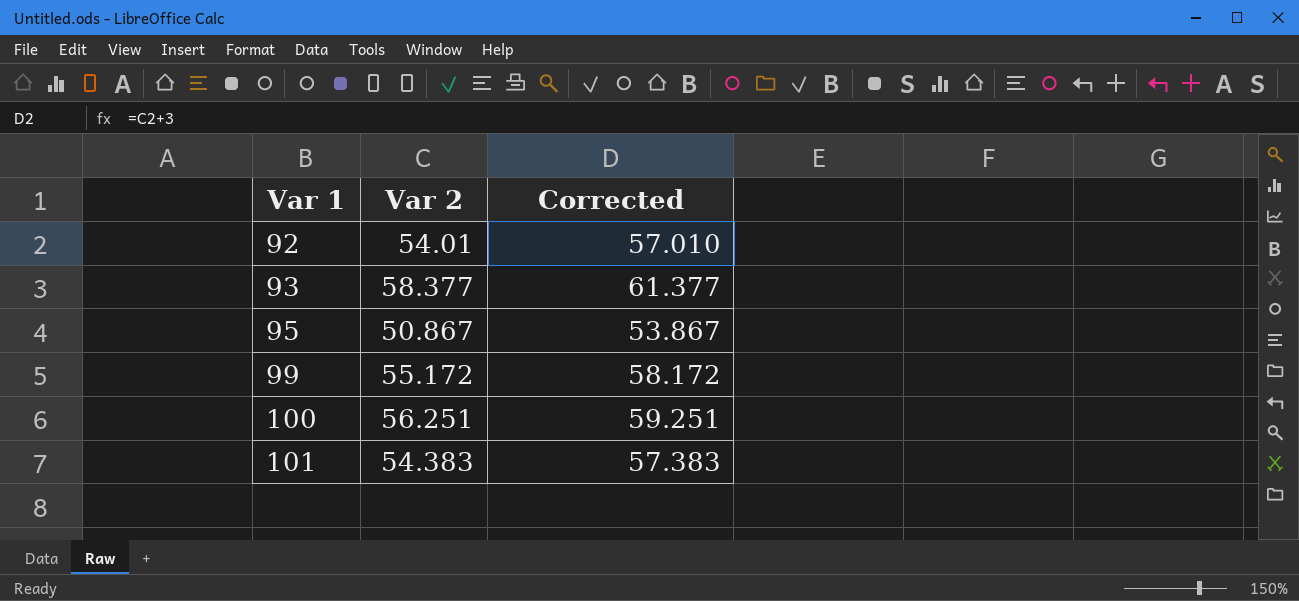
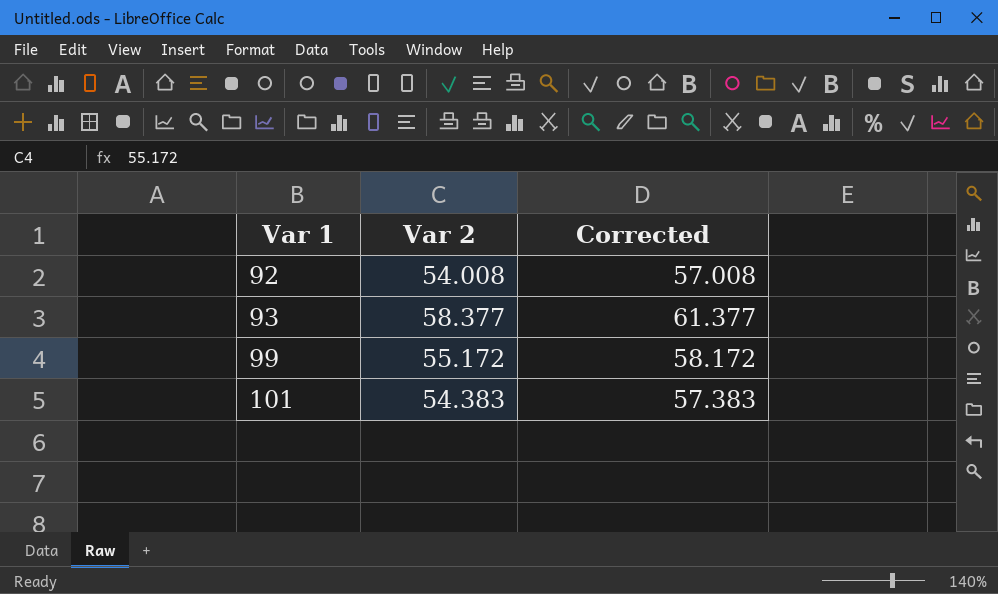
row 95: 50.867 | 53.867 -> none
row 100: 56.251 | 59.251 -> none
92 | Var 2: 54.01 -> 54.008
92 | Corrected: 57.010 -> 57.008

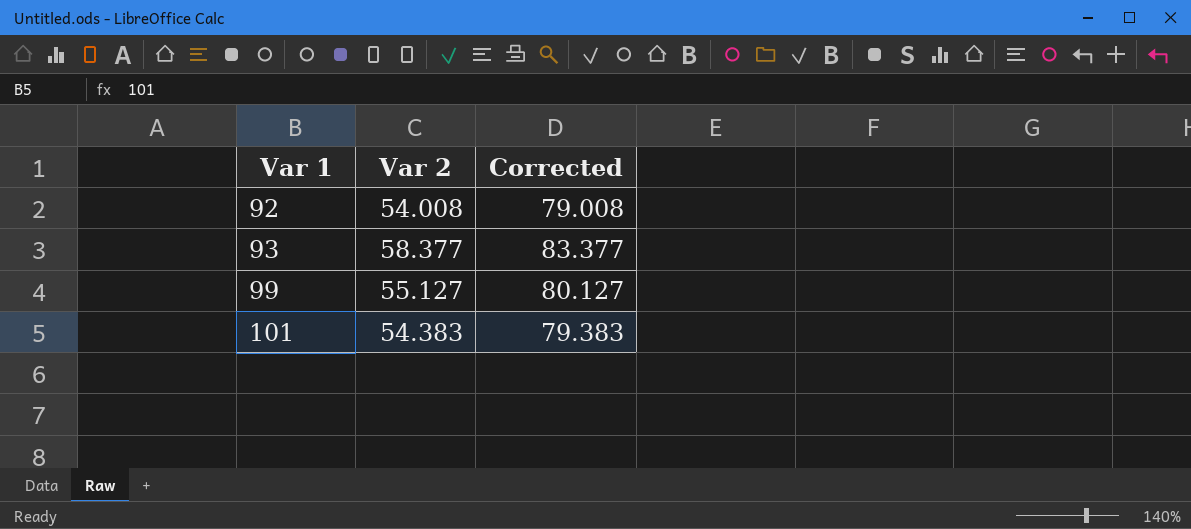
column Corrected | formula: [Var 2] + 3 -> [Var 2] + 25
99 | Var 2: 55.172 -> 55.127

